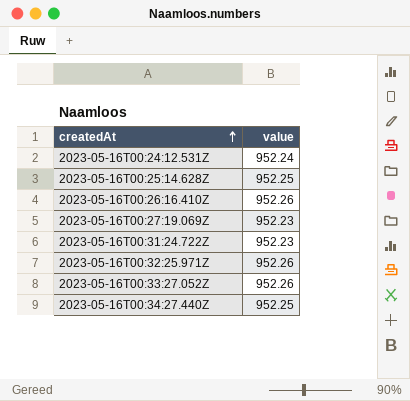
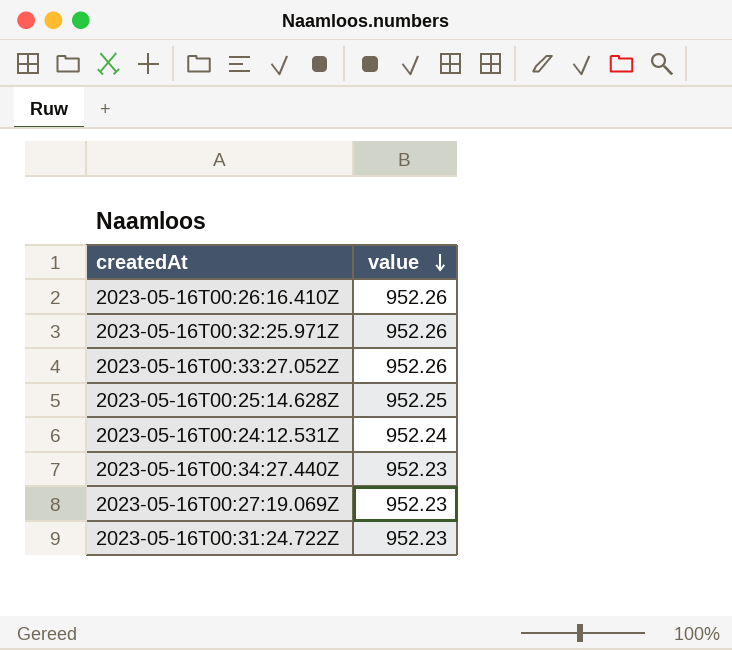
row order: createdAt ascending -> value descending
2023-05-16T00:34:27.440Z | value: 952.25 -> 952.23

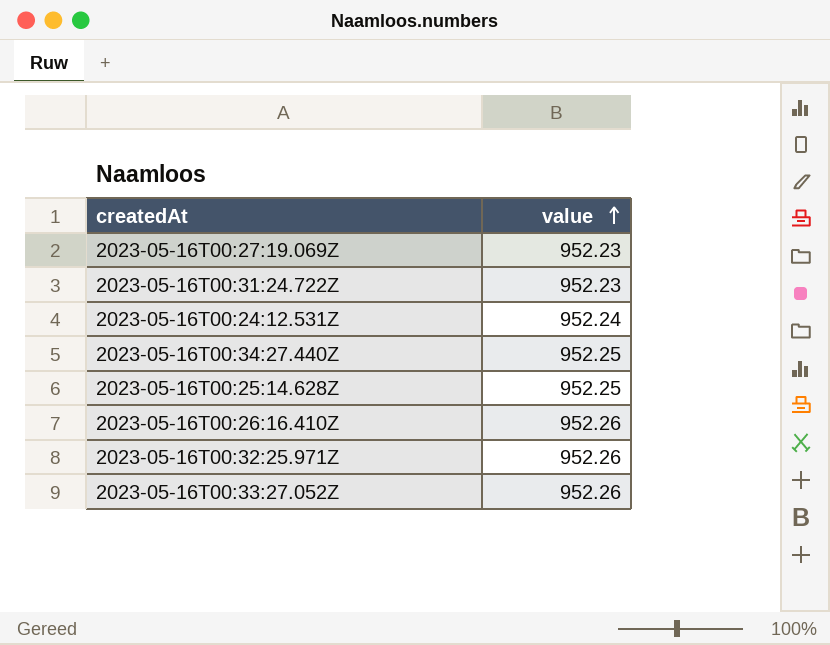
row order: value descending -> value ascending
2023-05-16T00:34:27.440Z | value: 952.23 -> 952.25

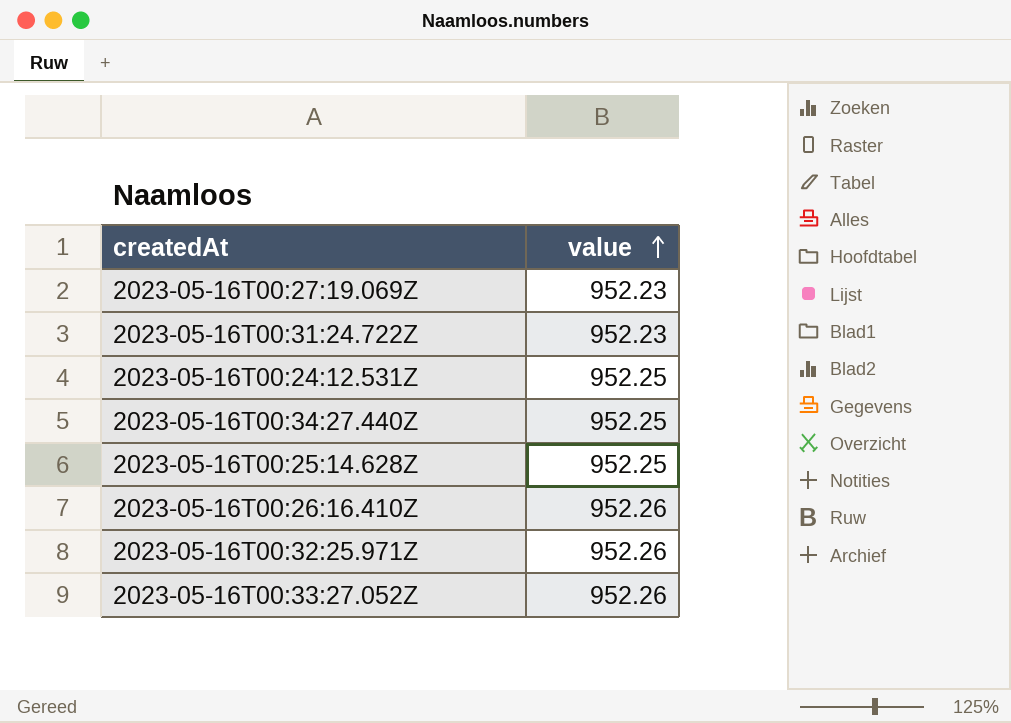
2023-05-16T00:24:12.531Z | value: 952.24 -> 952.25

